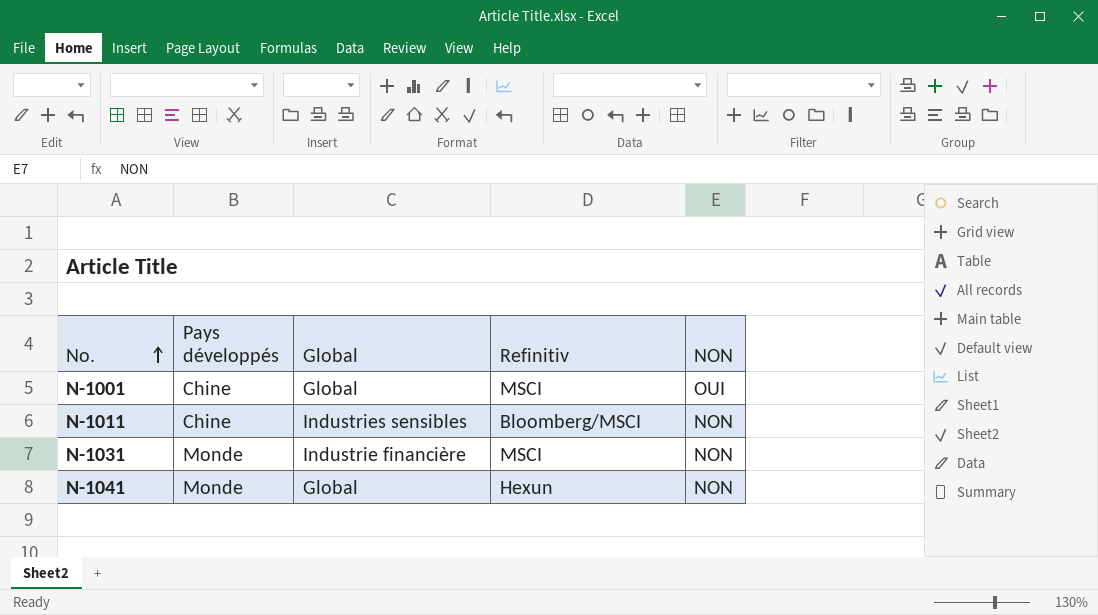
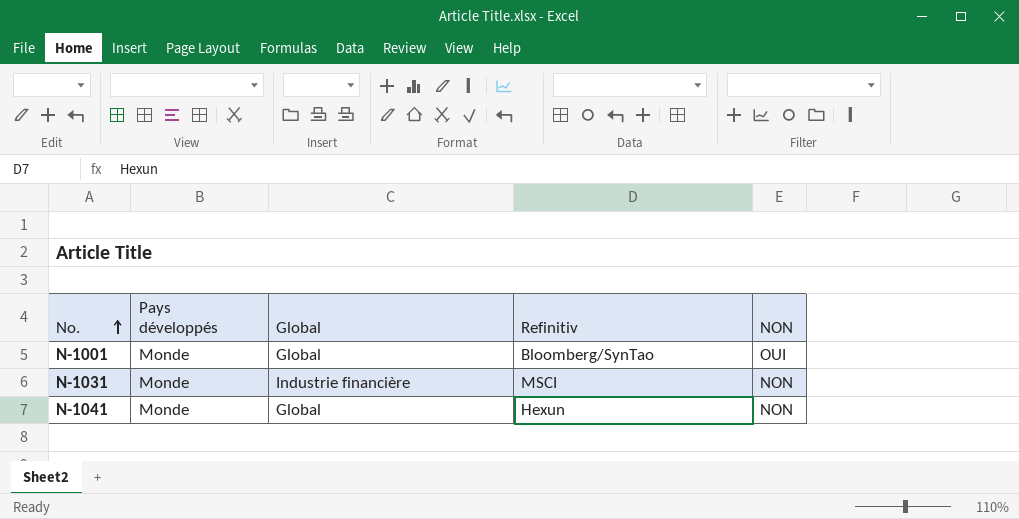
row N-1011: Chine | Industries sensibles | Bloomberg/MSCI | NON -> none
N-1001 | Pays développés: Chine -> Monde
N-1001 | Refinitiv: MSCI -> Bloomberg/SynTao

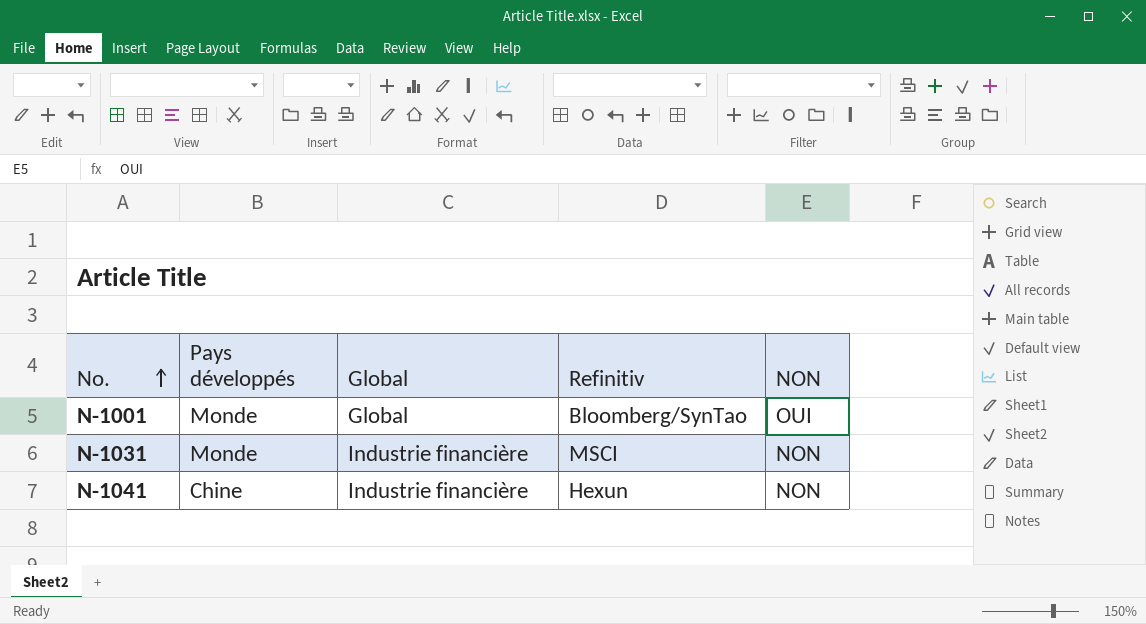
N-1041 | Pays développés: Monde -> Chine
N-1041 | Global: Global -> Industrie financière

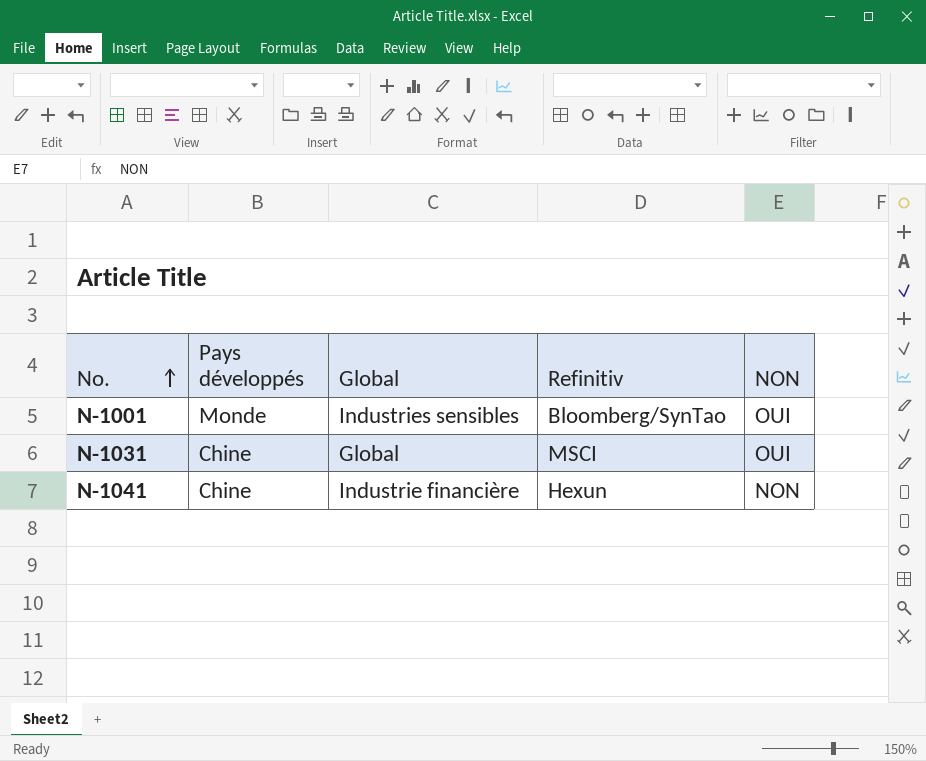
N-1001 | Global: Global -> Industries sensibles
N-1031 | Pays développés: Monde -> Chine
N-1031 | Global: Industrie financière -> Global
N-1031 | NON: NON -> OUI

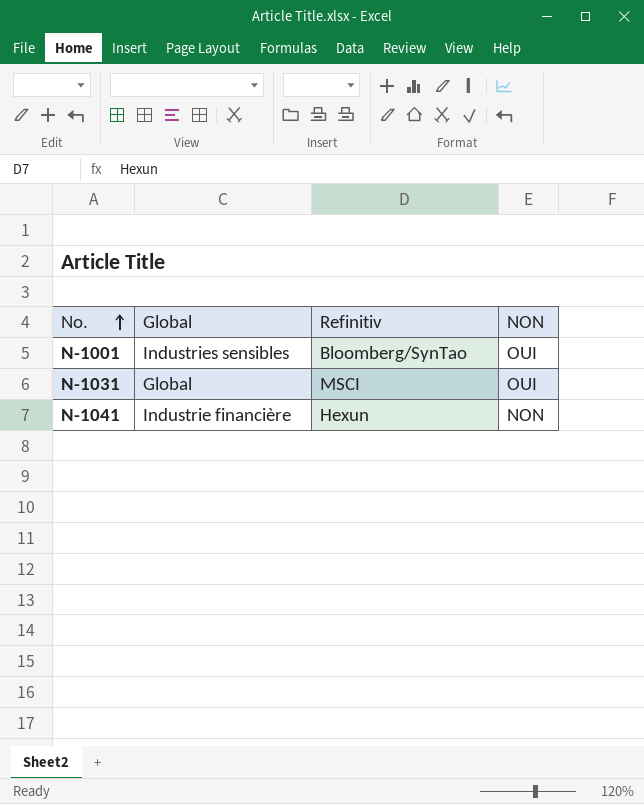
column Pays développés | position: 2 -> none

